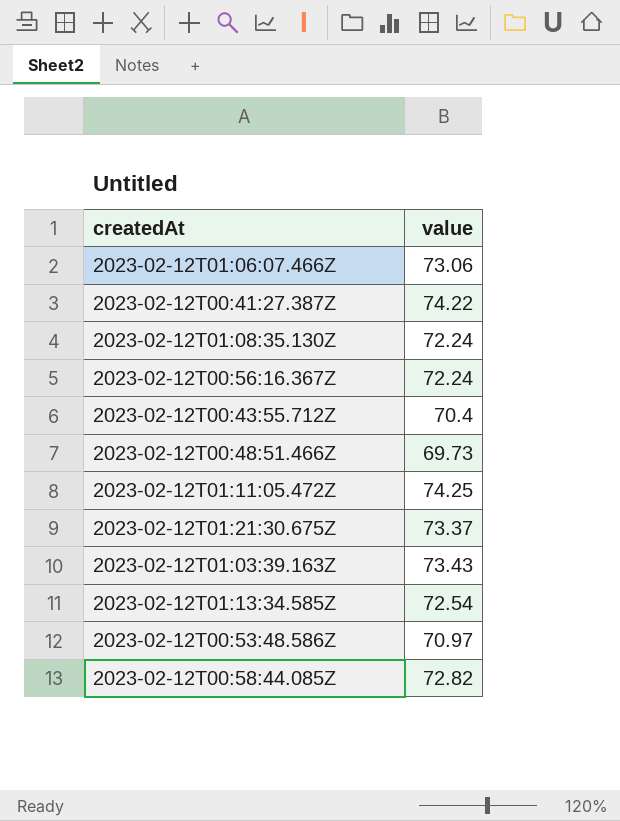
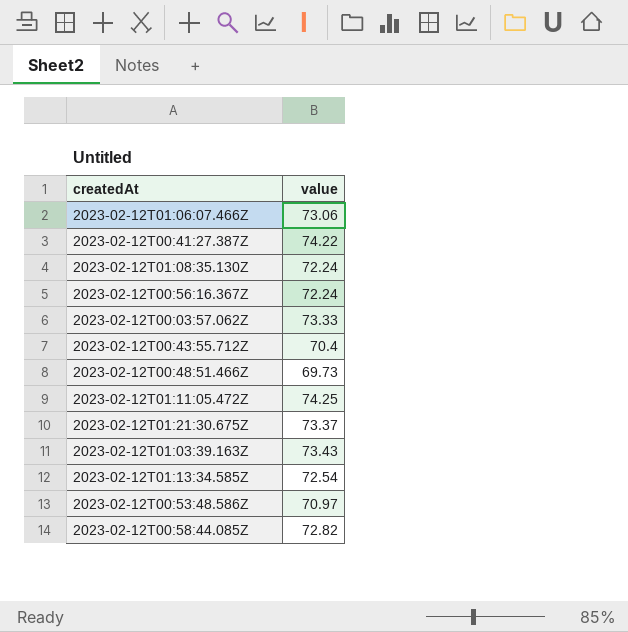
row 2023-02-12T00:03:57.062Z: none -> 73.33

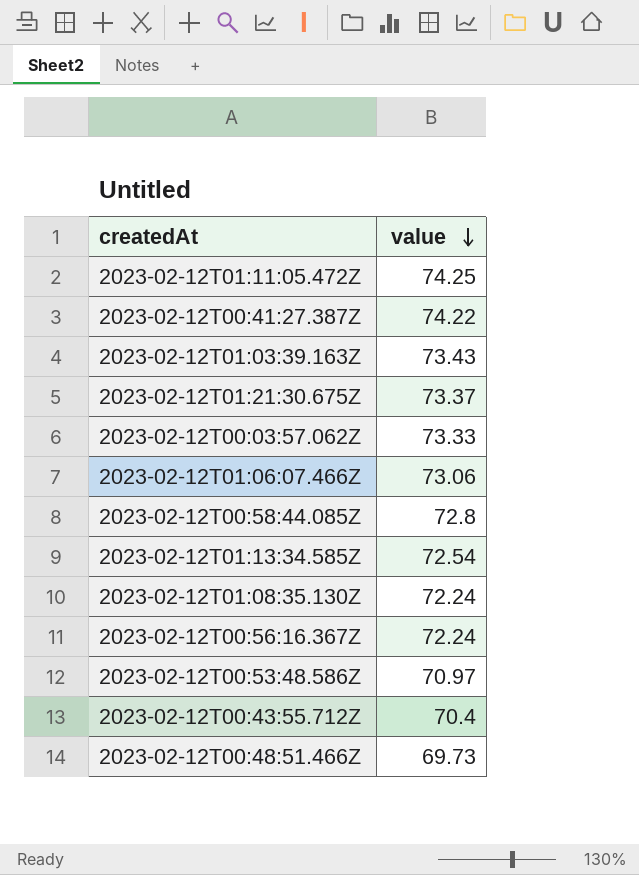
row order: none -> value descending
2023-02-12T00:58:44.085Z | value: 72.82 -> 72.8

